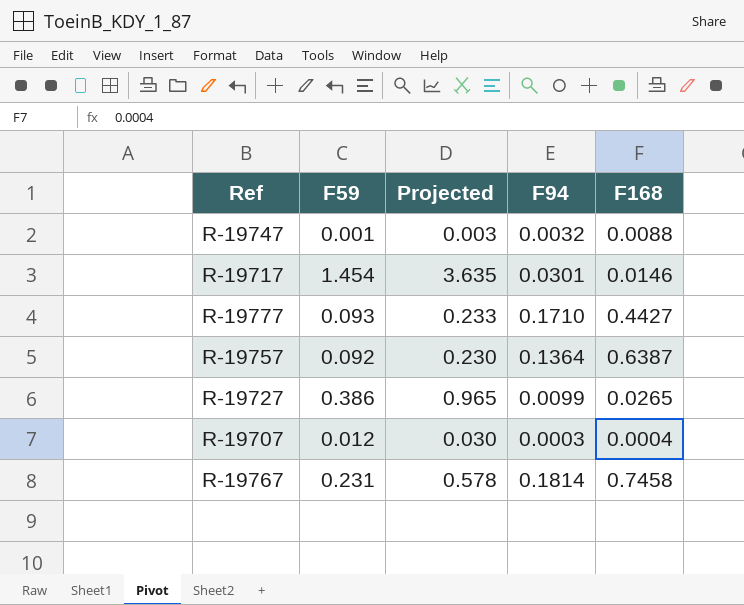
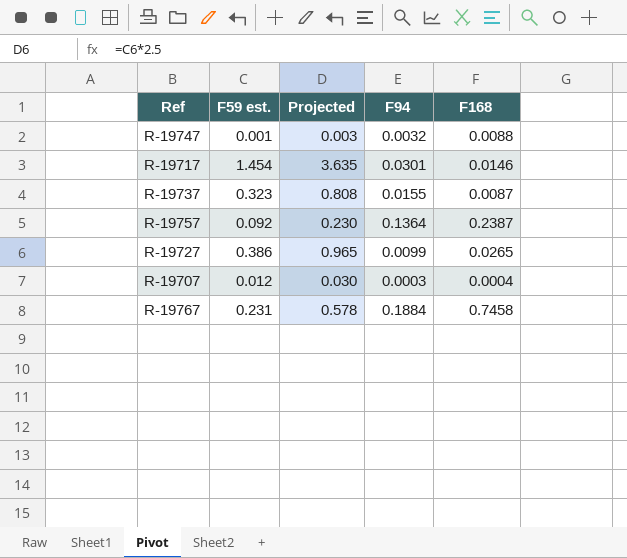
column name: F59 -> F59 est.
row R-19777: 0.093 | 0.233 | 0.1710 | 0.4427 -> none
row R-19737: none -> 0.323 | 0.808 | 0.0155 | 0.0087
R-19757 | F168: 0.6387 -> 0.2387
R-19767 | F94: 0.1814 -> 0.1884

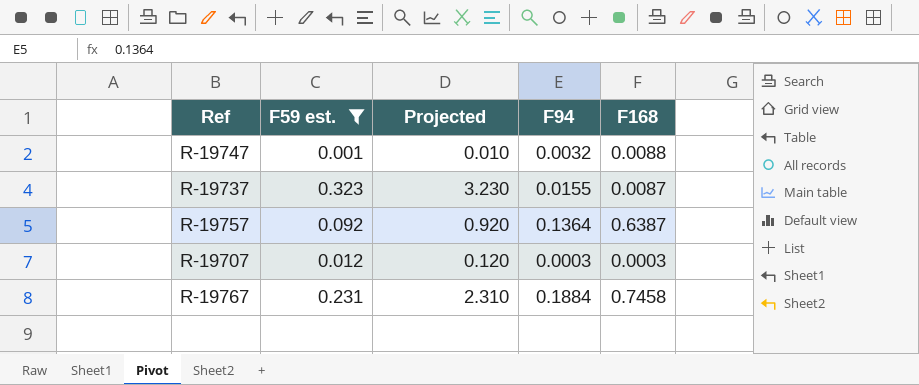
filter: none -> F59 est. <= 0.323
column Projected | formula: [F59 est.] * 2.5 -> [F59 est.] * 10
R-19757 | F168: 0.2387 -> 0.6387
R-19707 | F168: 0.0004 -> 0.0003

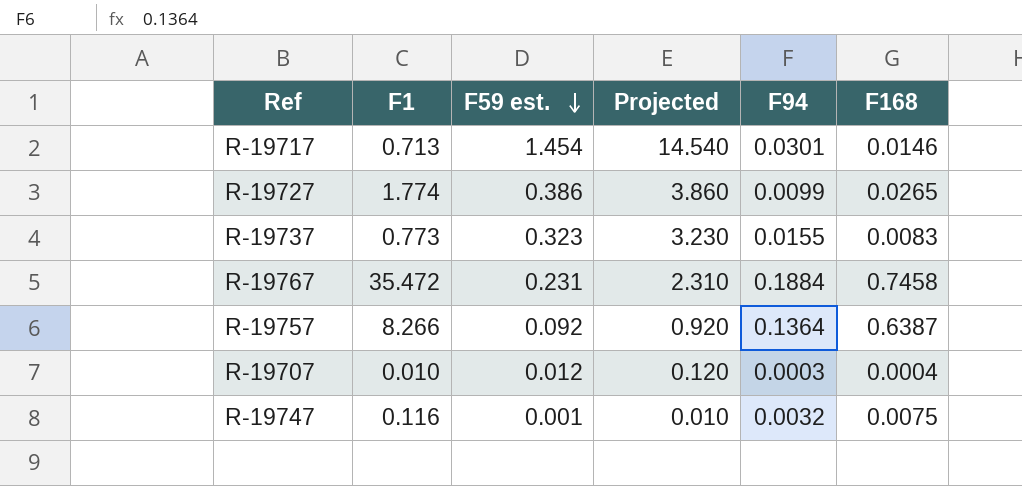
filter: F59 est. <= 0.323 -> none
row order: none -> F59 est. descending
column F1 | position: none -> 2
R-19737 | F168: 0.0087 -> 0.0083
R-19707 | F168: 0.0003 -> 0.0004
R-19747 | F168: 0.0088 -> 0.0075

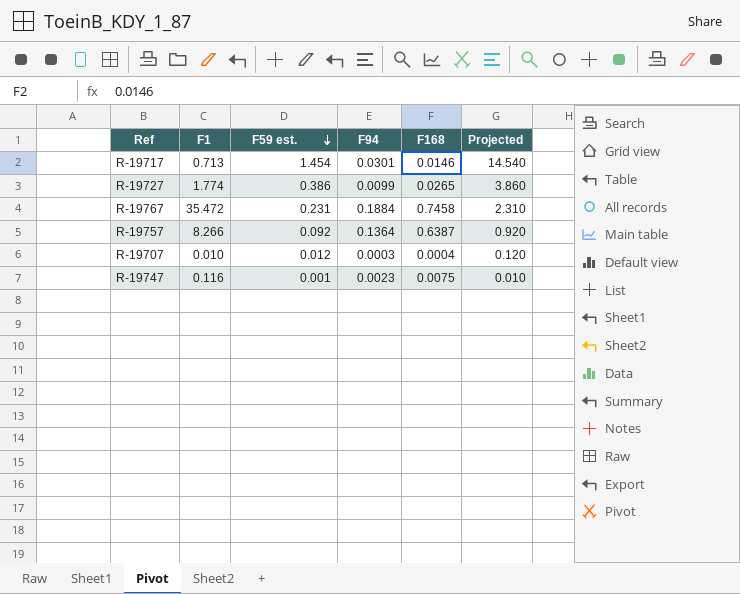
column Projected | position: 4 -> 6
row R-19737: 0.773 | 0.323 | 3.230 | 0.0155 | 0.0083 -> none
R-19747 | F94: 0.0032 -> 0.0023

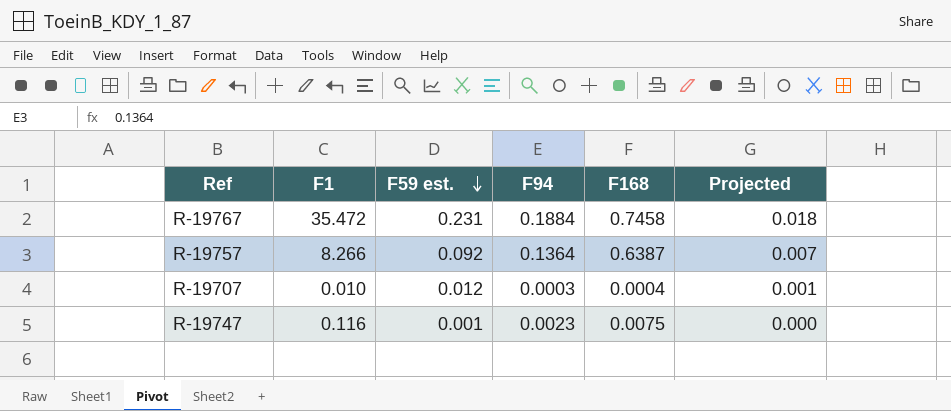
column Projected | formula: [F59 est.] * 10 -> [F59 est.] * 0.08
row R-19717: 0.713 | 1.454 | 0.0301 | 0.0146 | 14.540 -> none
row R-19727: 1.774 | 0.386 | 0.0099 | 0.0265 | 3.860 -> none

